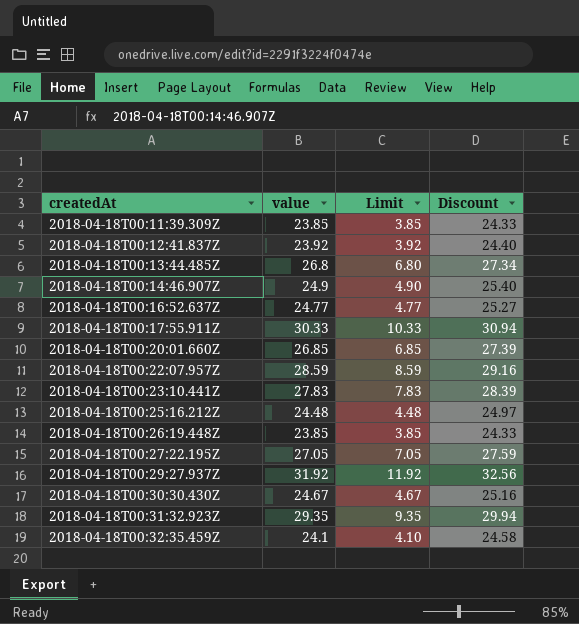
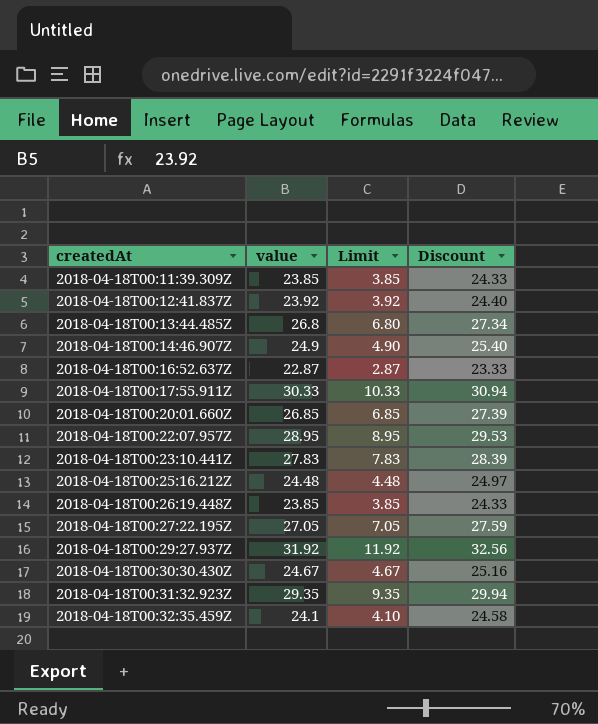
2018-04-18T00:16:52.637Z | value: 24.77 -> 22.87
2018-04-18T00:16:52.637Z | Limit: 4.77 -> 2.87
2018-04-18T00:16:52.637Z | Discount: 25.27 -> 23.33
2018-04-18T00:22:07.957Z | value: 28.59 -> 28.95
2018-04-18T00:22:07.957Z | Limit: 8.59 -> 8.95
2018-04-18T00:22:07.957Z | Discount: 29.16 -> 29.53

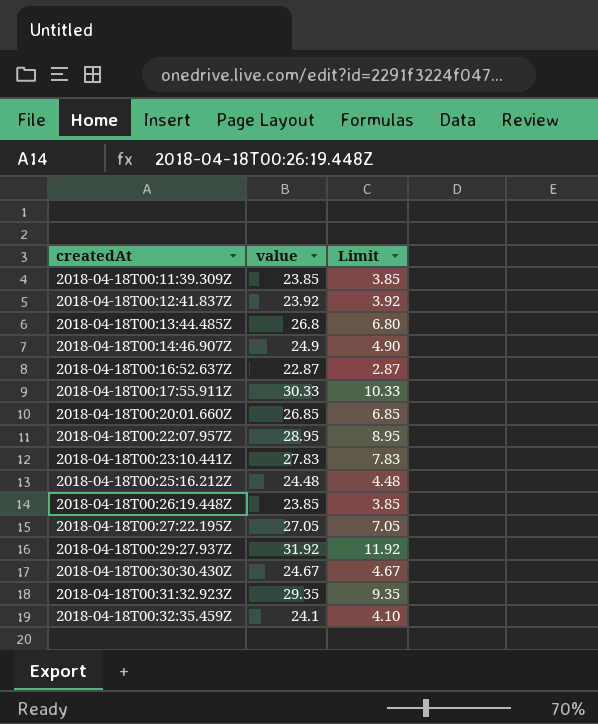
column Discount | formula: [value] * 1.02 -> none

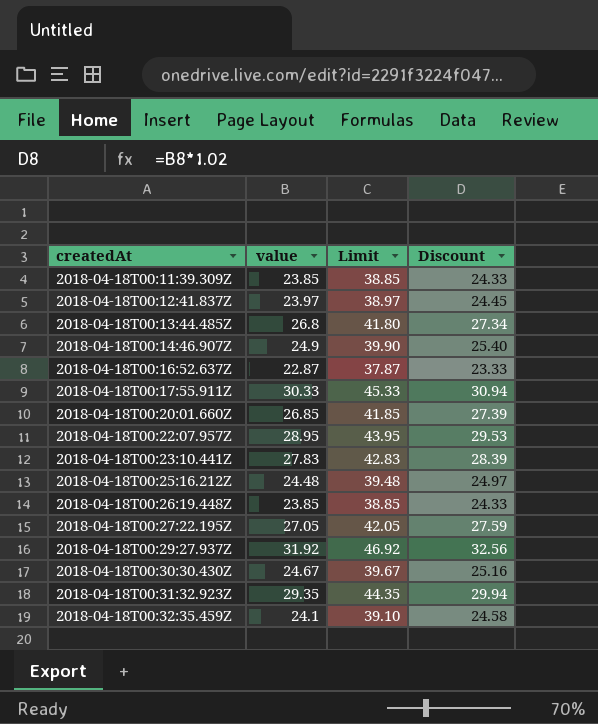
column Limit | formula: [value] - 20 -> [value] + 15
column Discount | formula: none -> [value] * 1.02
2018-04-18T00:12:41.837Z | value: 23.92 -> 23.97

